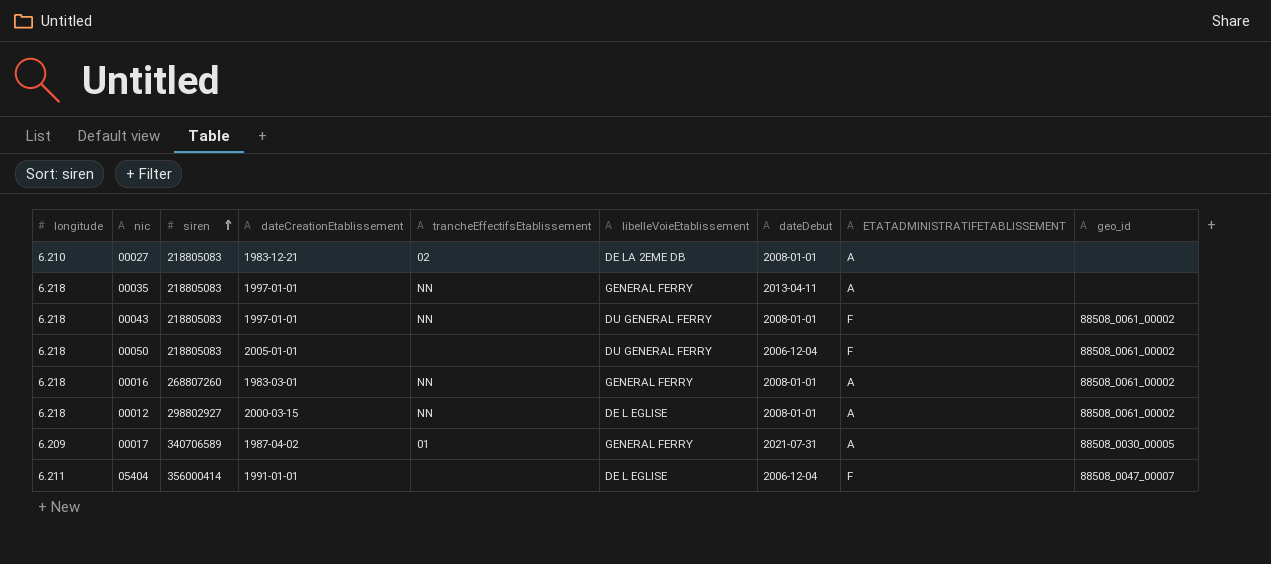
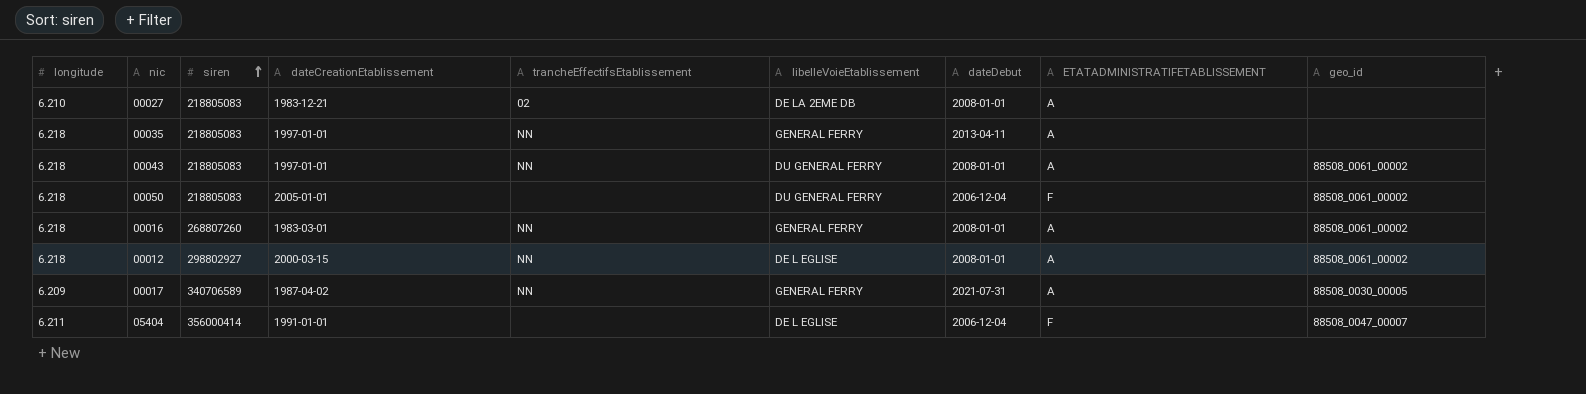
00043 | ETATADMINISTRATIFETABLISSEMENT: F -> A
00017 | trancheEffectifsEtablissement: 01 -> NN

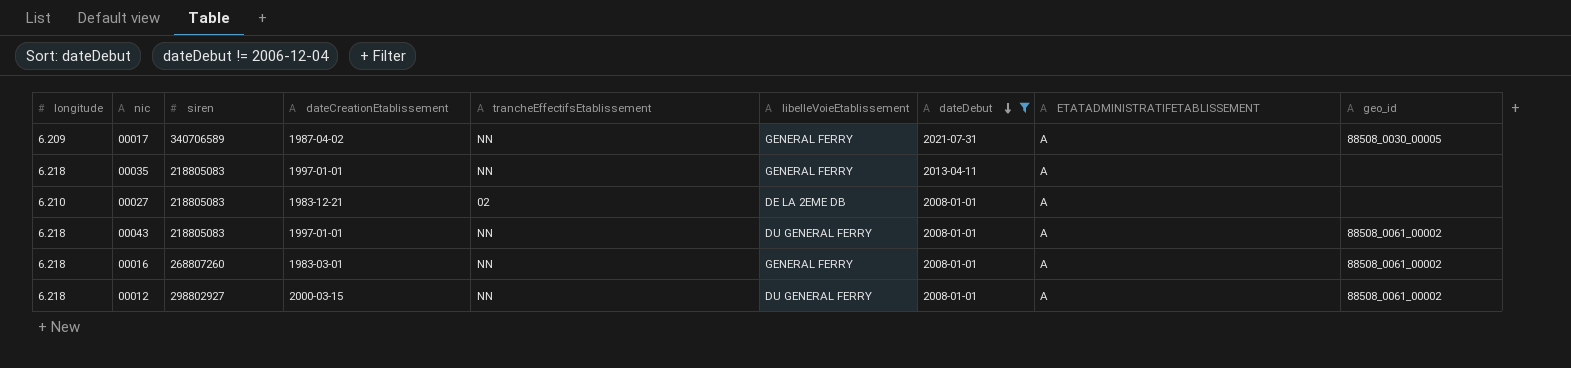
filter: none -> dateDebut != 2006-12-04
row order: siren ascending -> dateDebut descending
00012 | libelleVoieEtablissement: DE L EGLISE -> DU GENERAL FERRY

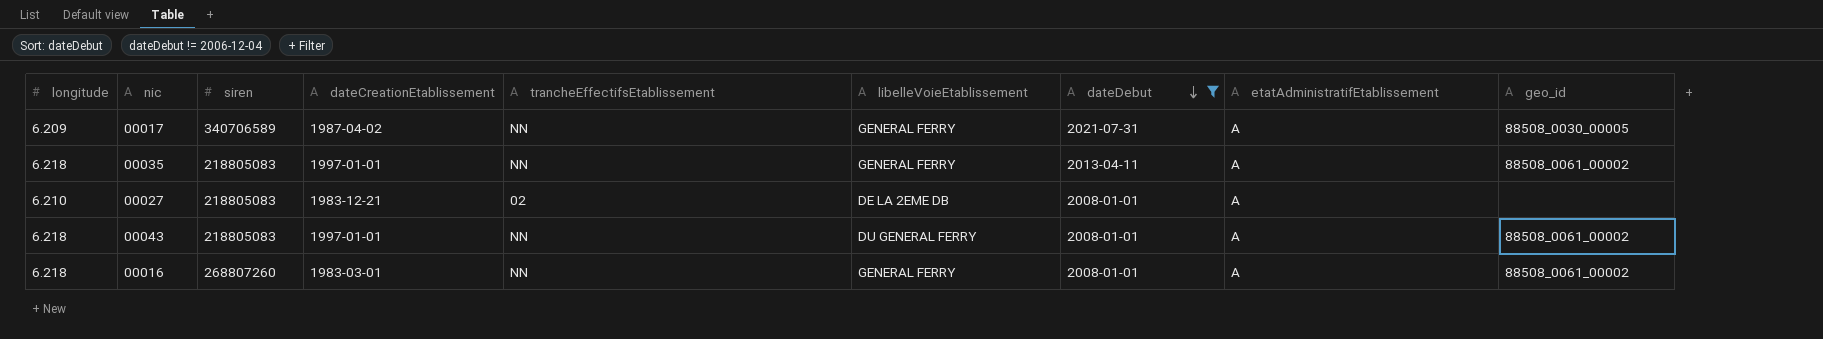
column name: ETATADMINISTRATIFETABLISSEMENT -> etatAdministratifEtablissement
row 00012: 6.218 | 298802927 | 2000-03-15 | NN | DU GENERAL FERRY | 2008-01-01 | A | 88508_0061_00002 -> none
00035 | geo_id: none -> 88508_0061_00002

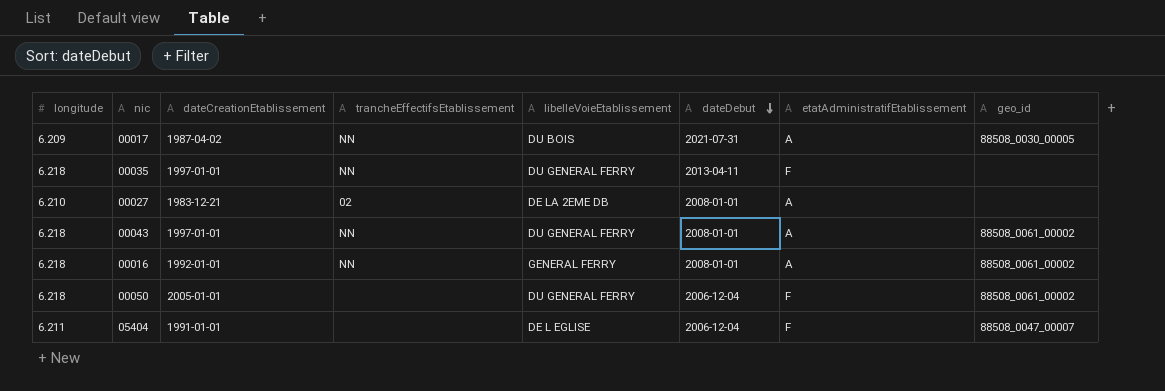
filter: dateDebut != 2006-12-04 -> none
column siren | position: 3 -> none
00017 | libelleVoieEtablissement: GENERAL FERRY -> DU BOIS
00035 | libelleVoieEtablissement: GENERAL FERRY -> DU GENERAL FERRY
00035 | etatAdministratifEtablissement: A -> F
00035 | geo_id: 88508_0061_00002 -> none
00016 | dateCreationEtablissement: 1983-03-01 -> 1992-01-01

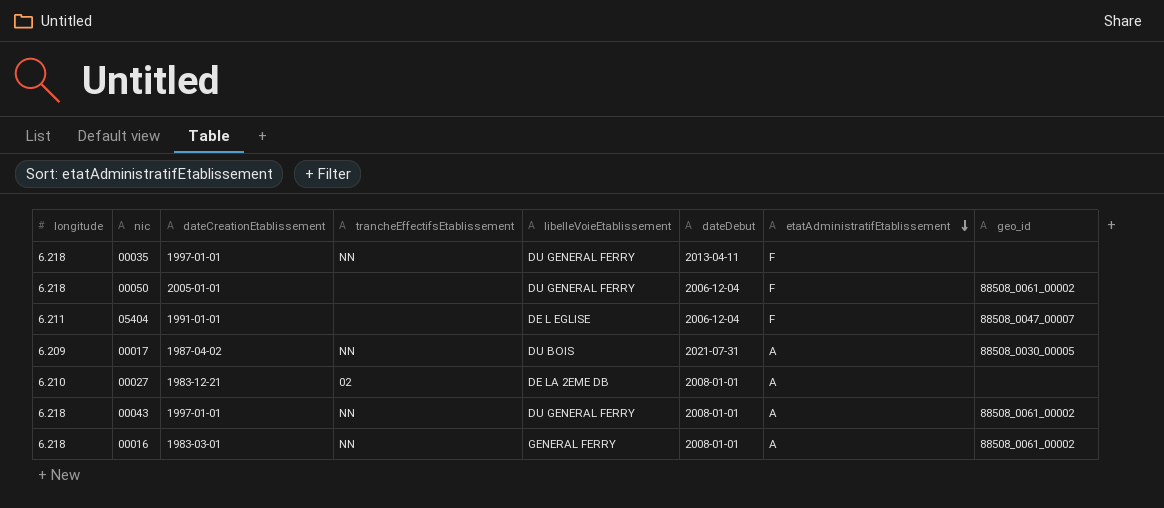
row order: dateDebut descending -> etatAdministratifEtablissement descending
00016 | dateCreationEtablissement: 1992-01-01 -> 1983-03-01

